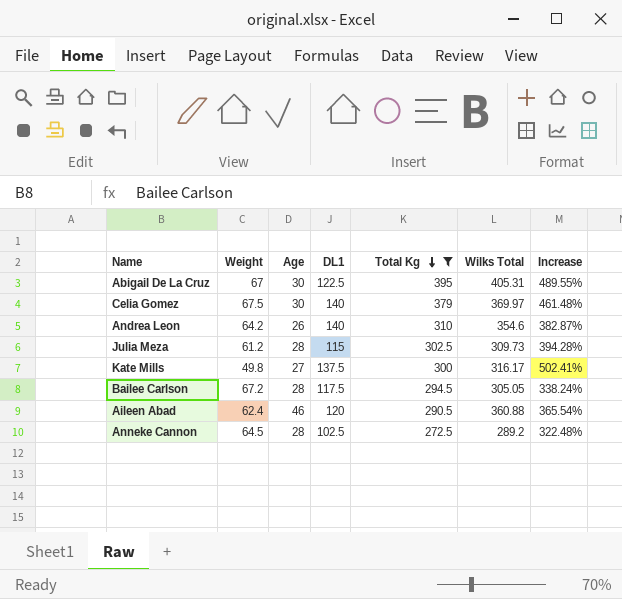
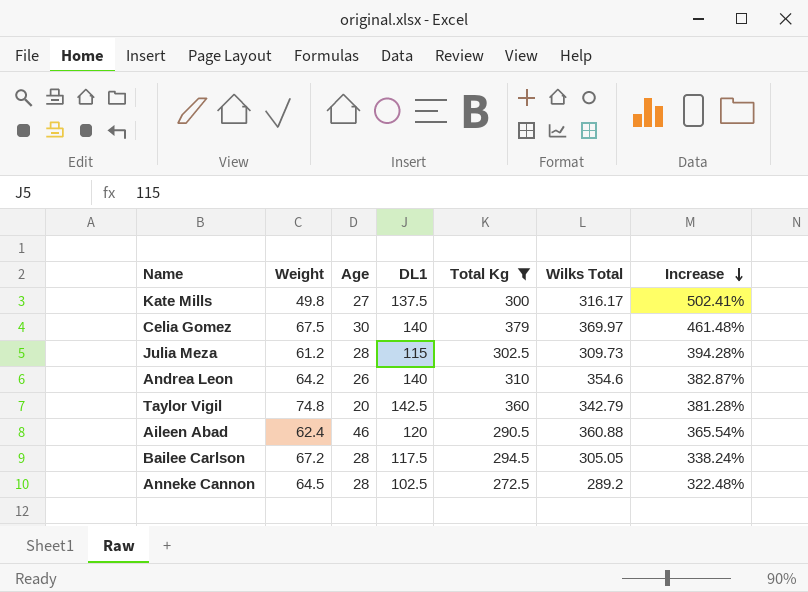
row order: Total Kg descending -> Increase descending
row Abigail De La Cruz: 67 | 30 | 122.5 | 395 | 405.31 | 489.55% -> none
row Taylor Vigil: none -> 74.8 | 20 | 142.5 | 360 | 342.79 | 381.28%

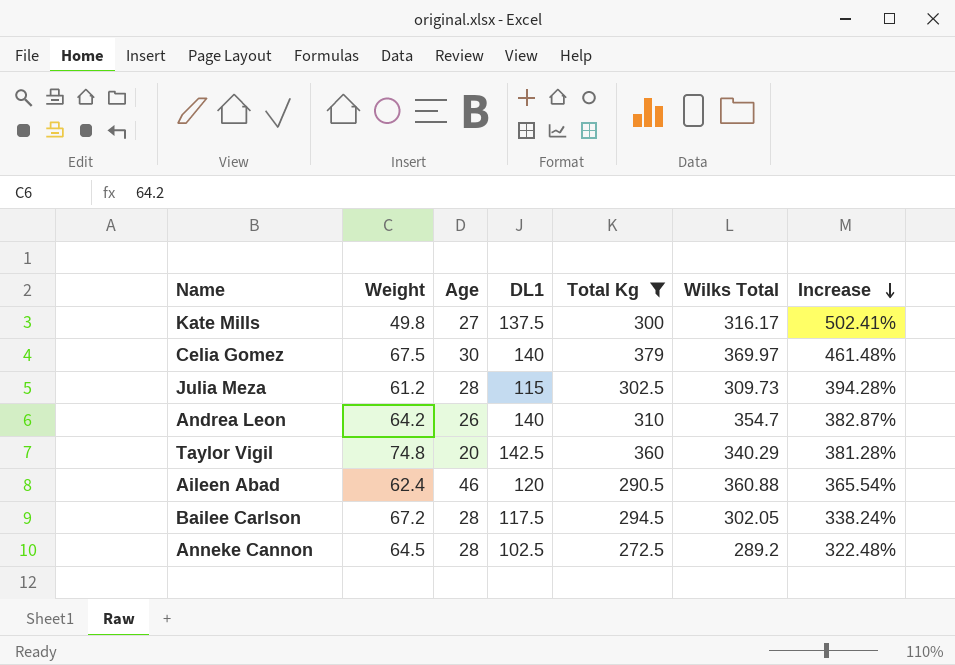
Andrea Leon | Wilks Total: 354.6 -> 354.7
Taylor Vigil | Wilks Total: 342.79 -> 340.29
Bailee Carlson | Wilks Total: 305.05 -> 302.05

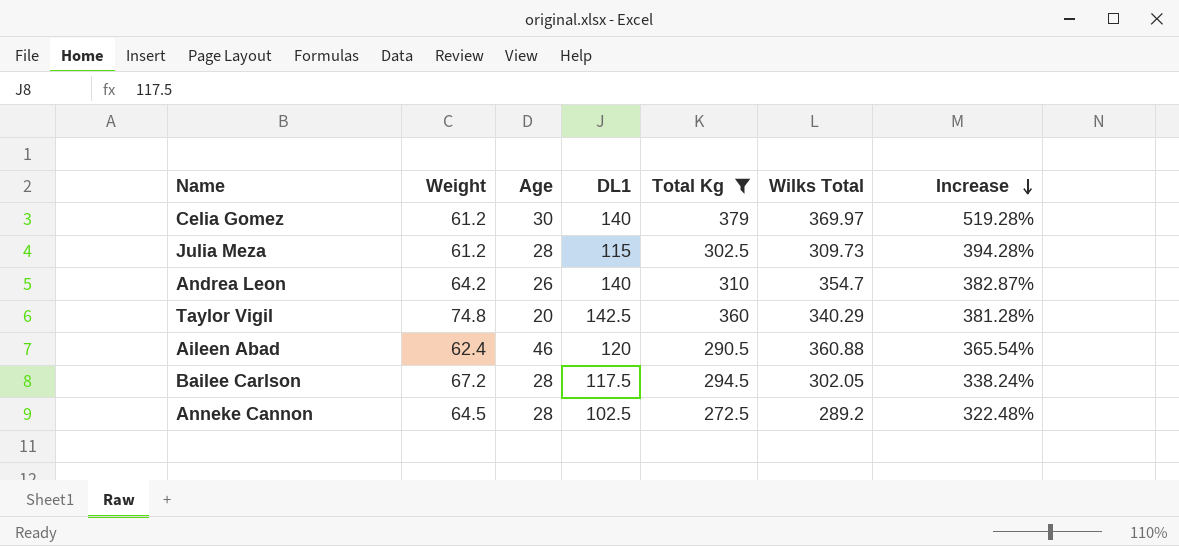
row Kate Mills: 49.8 | 27 | 137.5 | 300 | 316.17 | 502.41% -> none
Celia Gomez | Weight: 67.5 -> 61.2
Celia Gomez | Increase: 461.48% -> 519.28%

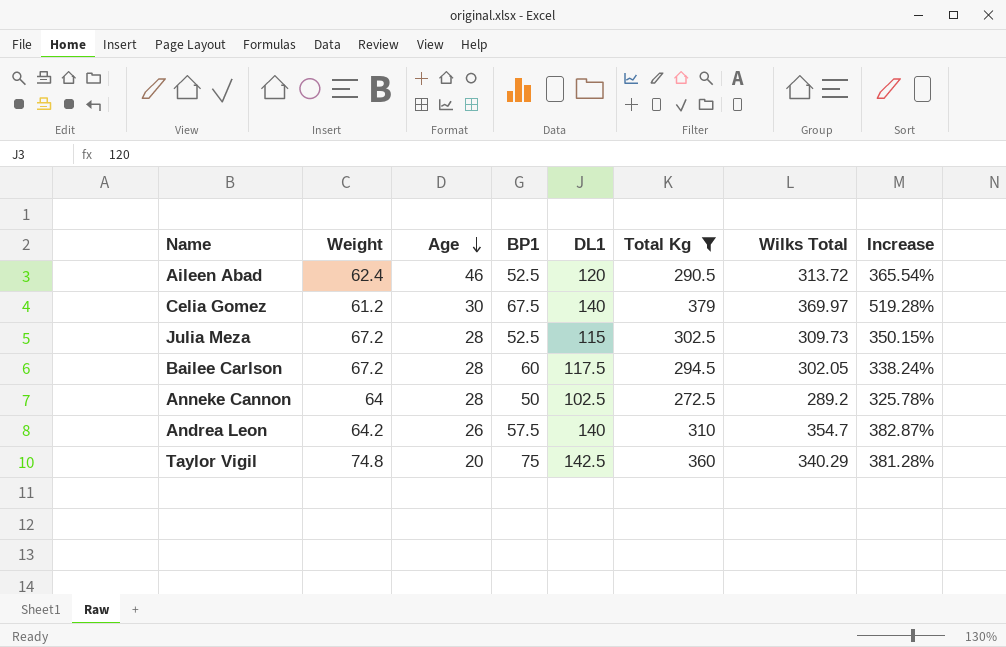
row order: Increase descending -> Age descending
column BP1 | position: none -> 4
Aileen Abad | Wilks Total: 360.88 -> 313.72
Julia Meza | Weight: 61.2 -> 67.2
Julia Meza | Increase: 394.28% -> 350.15%
Anneke Cannon | Weight: 64.5 -> 64
Anneke Cannon | Increase: 322.48% -> 325.78%

